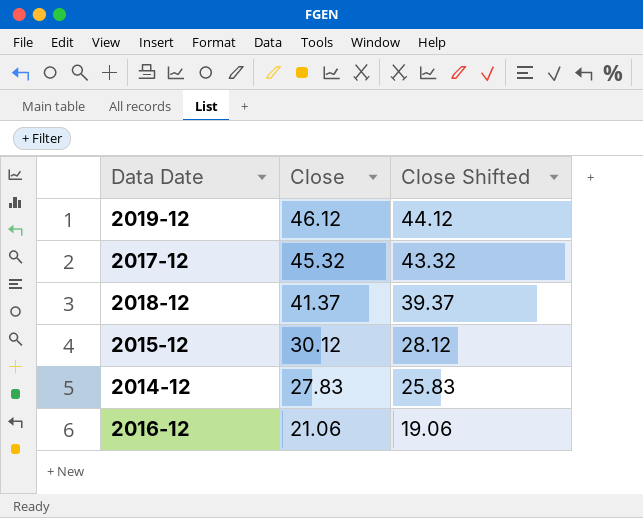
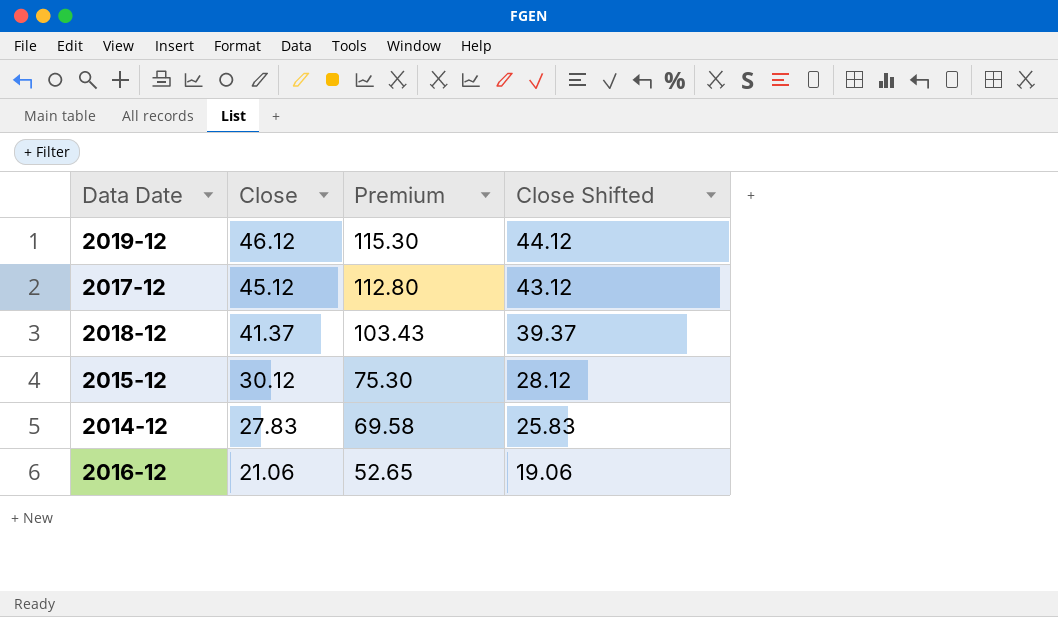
column Premium | formula: none -> [Close] * 2.5
2017-12 | Close: 45.32 -> 45.12
2017-12 | Close Shifted: 43.32 -> 43.12

